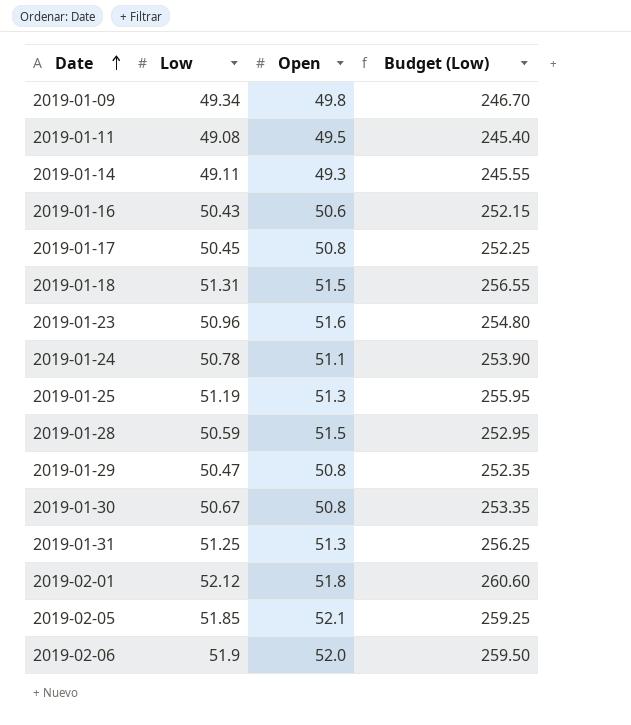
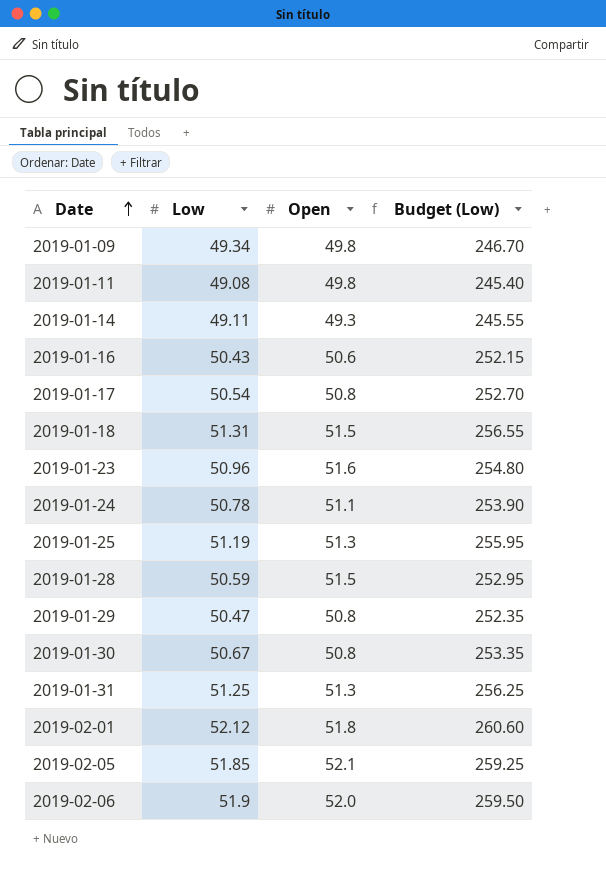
2019-01-11 | Open: 49.5 -> 49.8
2019-01-17 | Low: 50.45 -> 50.54
2019-01-17 | Budget (Low): 252.25 -> 252.70

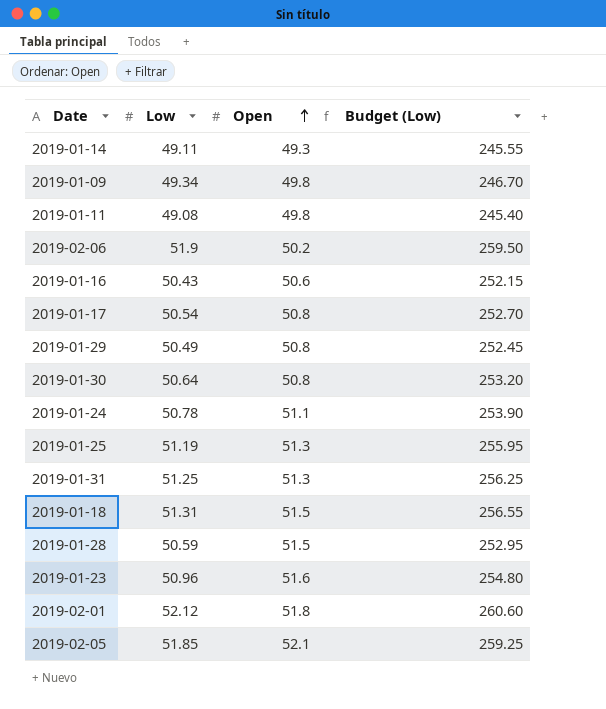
row order: Date ascending -> Open ascending
2019-02-06 | Open: 52.0 -> 50.2
2019-01-29 | Low: 50.47 -> 50.49
2019-01-29 | Budget (Low): 252.35 -> 252.45
2019-01-30 | Low: 50.67 -> 50.64
2019-01-30 | Budget (Low): 253.35 -> 253.20

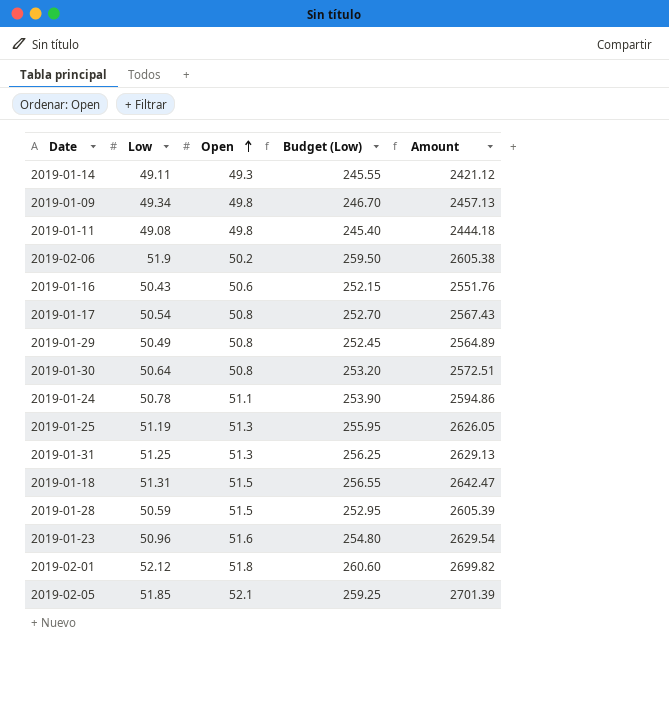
column Amount | formula: none -> [Low] * [Open]

